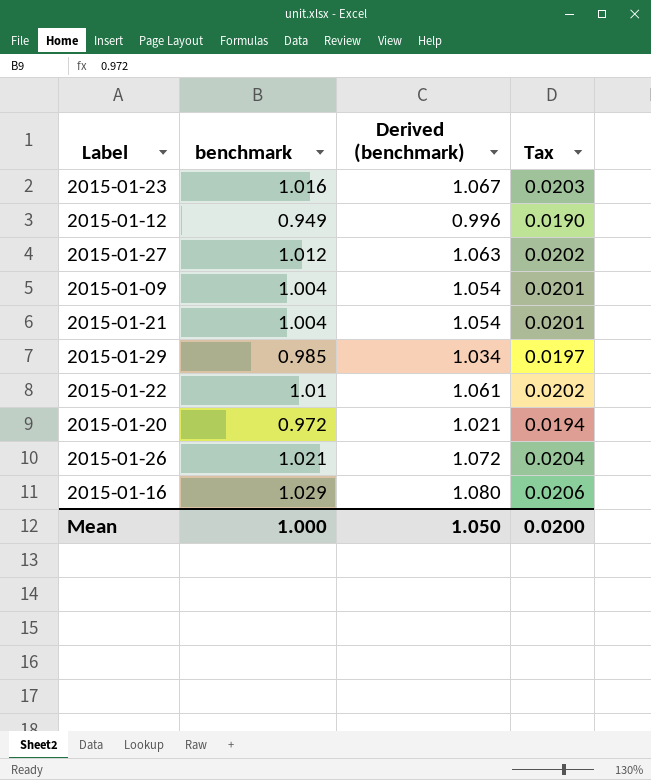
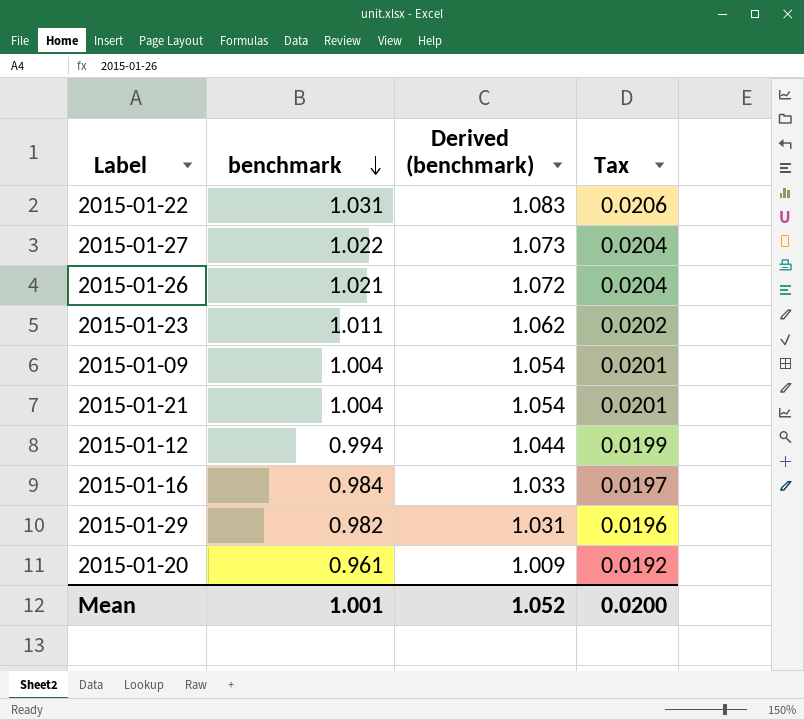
row order: none -> benchmark descending
2015-01-22 | benchmark: 1.01 -> 1.031
2015-01-22 | Derived (benchmark): 1.061 -> 1.083
2015-01-22 | Tax: 0.0202 -> 0.0206
2015-01-27 | benchmark: 1.012 -> 1.022
2015-01-27 | Derived (benchmark): 1.063 -> 1.073
2015-01-27 | Tax: 0.0202 -> 0.0204
2015-01-23 | benchmark: 1.016 -> 1.011
2015-01-23 | Derived (benchmark): 1.067 -> 1.062
2015-01-23 | Tax: 0.0203 -> 0.0202
2015-01-12 | benchmark: 0.949 -> 0.994
2015-01-12 | Derived (benchmark): 0.996 -> 1.044
2015-01-12 | Tax: 0.0190 -> 0.0199
2015-01-16 | benchmark: 1.029 -> 0.984
2015-01-16 | Derived (benchmark): 1.080 -> 1.033
2015-01-16 | Tax: 0.0206 -> 0.0197
2015-01-29 | benchmark: 0.985 -> 0.982
2015-01-29 | Derived (benchmark): 1.034 -> 1.031
2015-01-29 | Tax: 0.0197 -> 0.0196
2015-01-20 | benchmark: 0.972 -> 0.961
2015-01-20 | Derived (benchmark): 1.021 -> 1.009
2015-01-20 | Tax: 0.0194 -> 0.0192
Mean | benchmark: 1.000 -> 1.001
Mean | Derived (benchmark): 1.050 -> 1.052

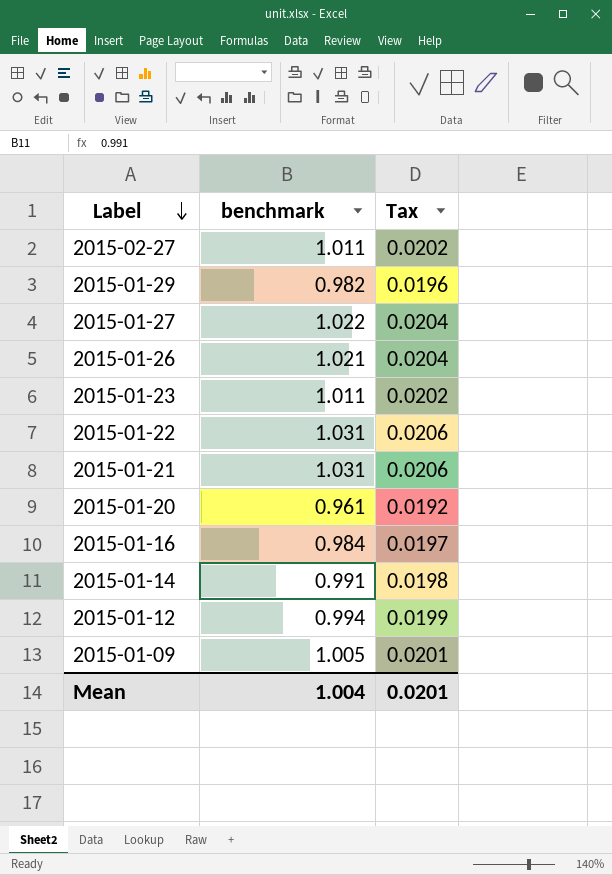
row order: benchmark descending -> Label descending
column Derived (benchmark) | formula: [benchmark] * 1.05 -> none
row 2015-02-27: none -> 1.011 | 0.0202
2015-01-21 | benchmark: 1.004 -> 1.031
2015-01-21 | Tax: 0.0201 -> 0.0206
row 2015-01-14: none -> 0.991 | 0.0198
2015-01-09 | benchmark: 1.004 -> 1.005
Mean | benchmark: 1.001 -> 1.004
Mean | Tax: 0.0200 -> 0.0201

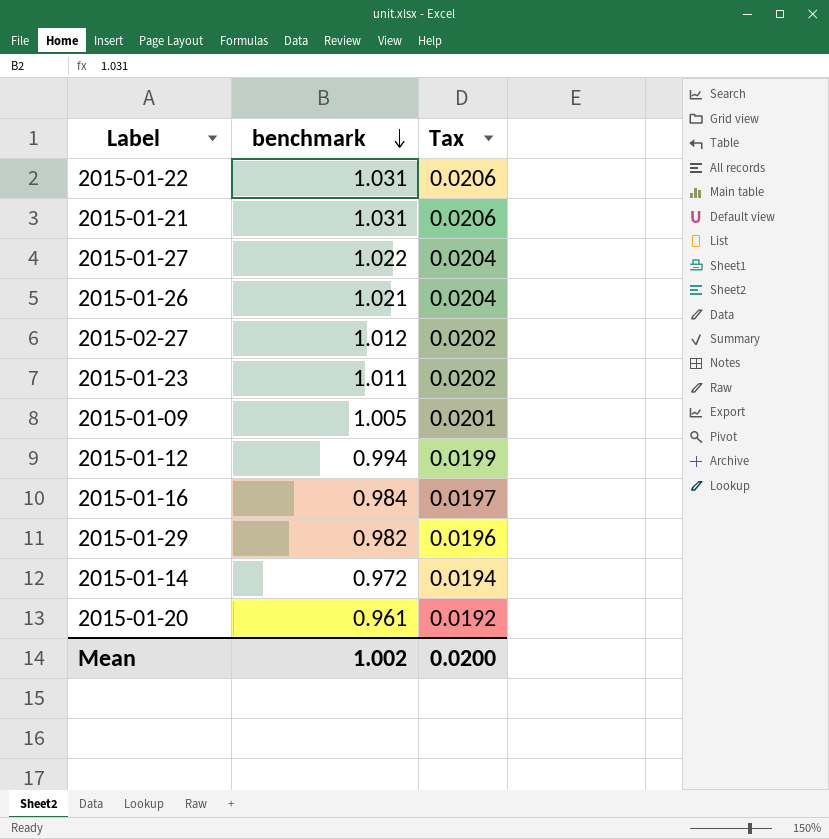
row order: Label descending -> benchmark descending
2015-02-27 | benchmark: 1.011 -> 1.012
2015-01-14 | benchmark: 0.991 -> 0.972
2015-01-14 | Tax: 0.0198 -> 0.0194
Mean | benchmark: 1.004 -> 1.002
Mean | Tax: 0.0201 -> 0.0200

